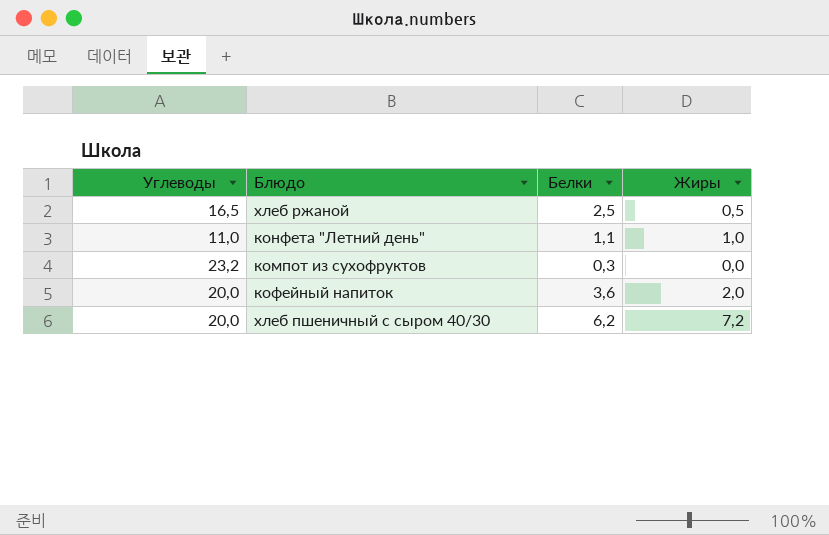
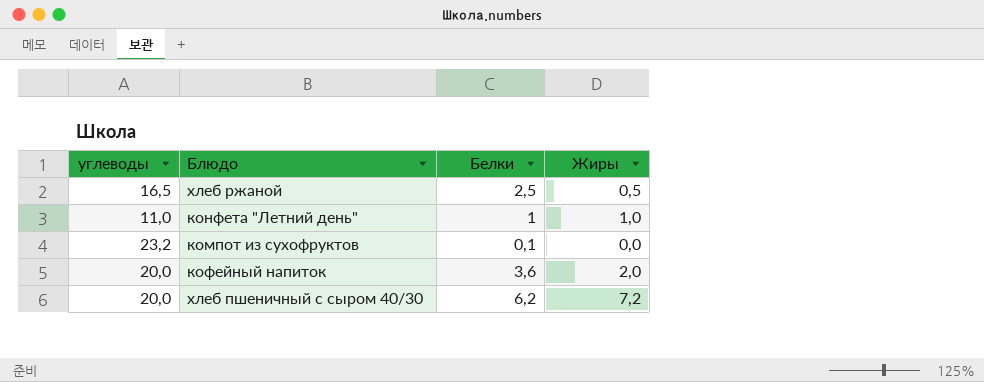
column name: Углеводы -> углеводы
конфета "Летний день" | Белки: 1,1 -> 1
компот из сухофруктов | Белки: 0,3 -> 0,1

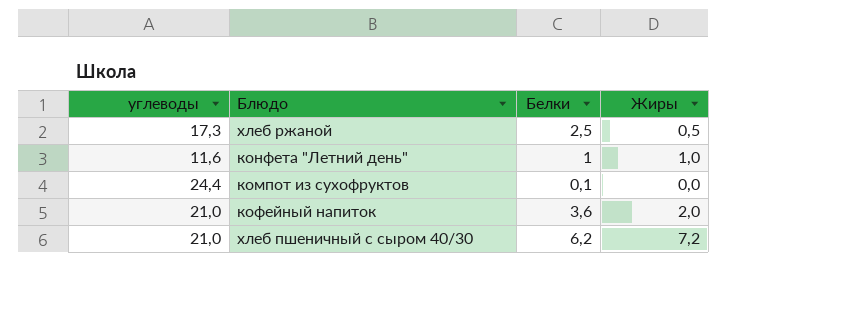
хлеб ржаной | углеводы: 16,5 -> 17,3
конфета "Летний день" | углеводы: 11,0 -> 11,6
компот из сухофруктов | углеводы: 23,2 -> 24,4
кофейный напиток | углеводы: 20,0 -> 21,0
хлеб пшеничный с сыром 40/30 | углеводы: 20,0 -> 21,0

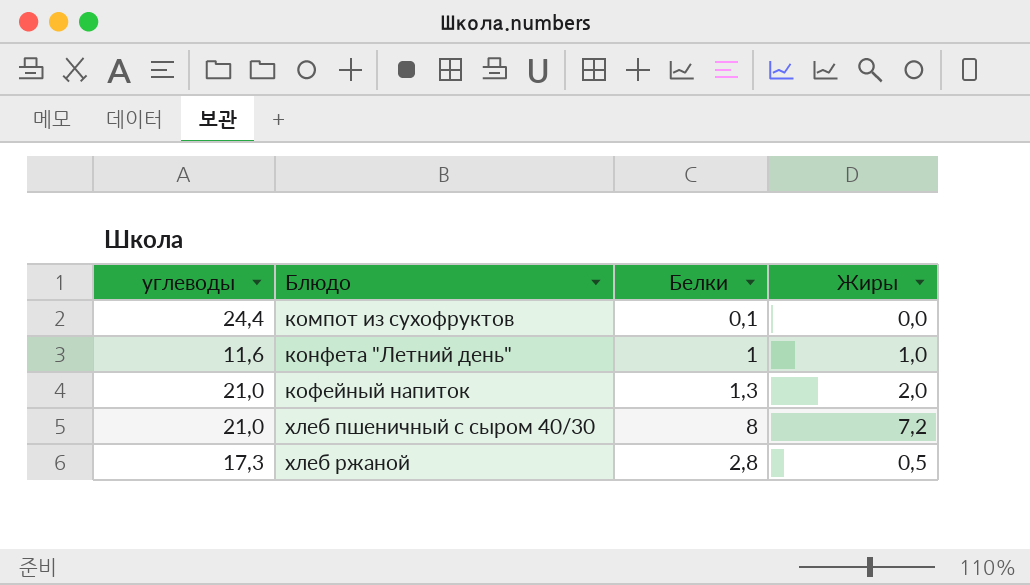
row order: none -> Блюдо ascending
кофейный напиток | Белки: 3,6 -> 1,3
хлеб пшеничный с сыром 40/30 | Белки: 6,2 -> 8
хлеб ржаной | Белки: 2,5 -> 2,8

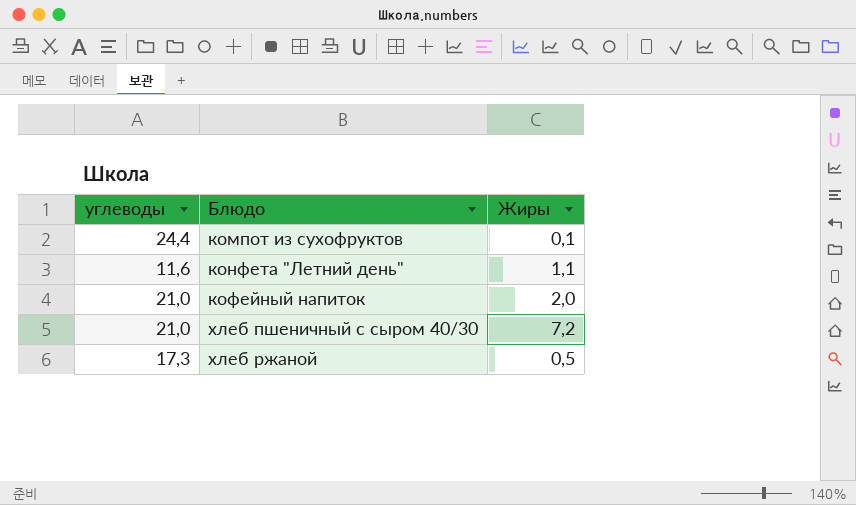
column Белки | position: 3 -> none
компот из сухофруктов | Жиры: 0,0 -> 0,1
конфета "Летний день" | Жиры: 1,0 -> 1,1

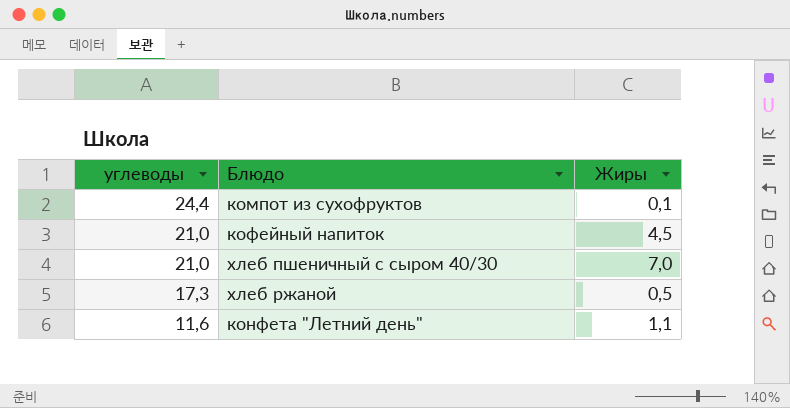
row order: Блюдо ascending -> углеводы descending
кофейный напиток | Жиры: 2,0 -> 4,5
хлеб пшеничный с сыром 40/30 | Жиры: 7,2 -> 7,0

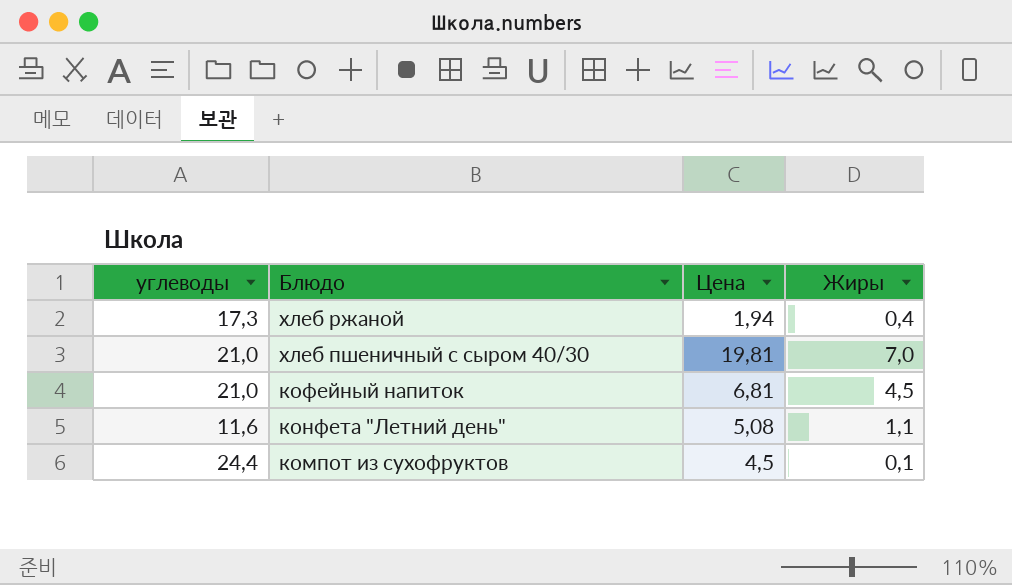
row order: углеводы descending -> Блюдо descending
column Цена | position: none -> 3
хлеб ржаной | Жиры: 0,5 -> 0,4

